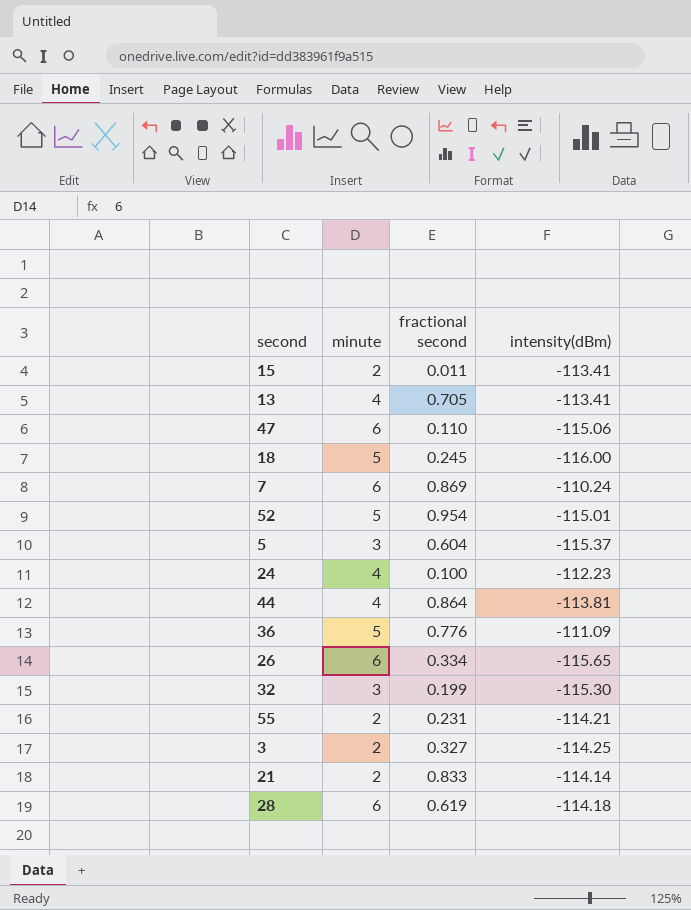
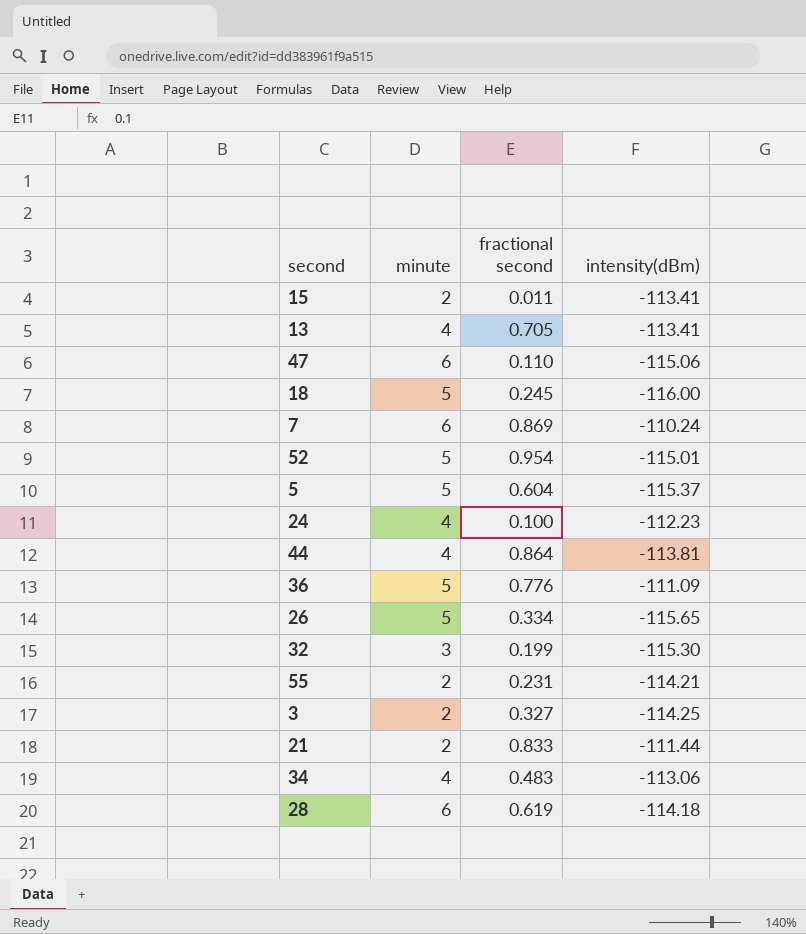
5 | minute: 3 -> 5
26 | minute: 6 -> 5
21 | intensity(dBm): -114.14 -> -111.44
row 34: none -> 4 | 0.483 | -113.06

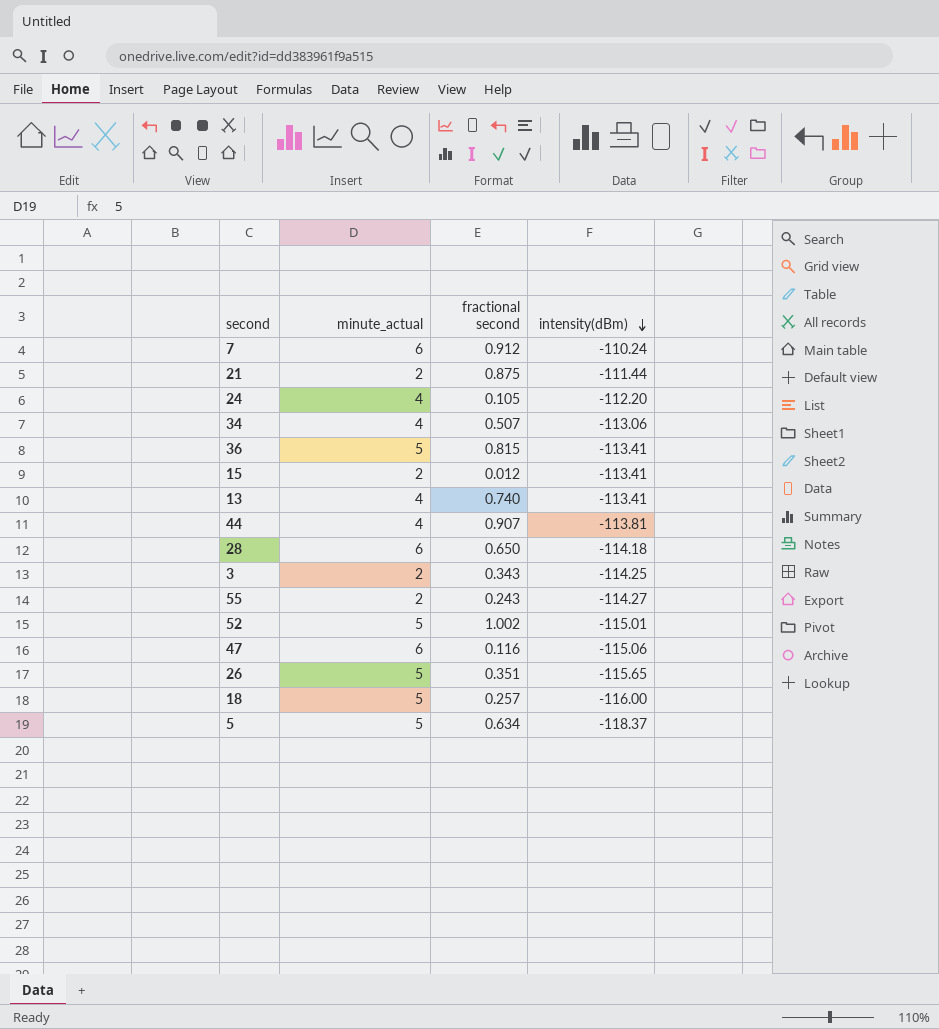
row order: none -> intensity(dBm) descending
column name: minute -> minute_actual
row 32: 3 | 0.199 | -115.30 -> none
7 | fractional second: 0.869 -> 0.912
21 | fractional second: 0.833 -> 0.875
24 | fractional second: 0.100 -> 0.105
24 | intensity(dBm): -112.23 -> -112.20
34 | fractional second: 0.483 -> 0.507
36 | fractional second: 0.776 -> 0.815
36 | intensity(dBm): -111.09 -> -113.41
15 | fractional second: 0.011 -> 0.012
13 | fractional second: 0.705 -> 0.740
44 | fractional second: 0.864 -> 0.907
28 | fractional second: 0.619 -> 0.650
3 | fractional second: 0.327 -> 0.343
55 | fractional second: 0.231 -> 0.243
55 | intensity(dBm): -114.21 -> -114.27
52 | fractional second: 0.954 -> 1.002
47 | fractional second: 0.110 -> 0.116
26 | fractional second: 0.334 -> 0.351
18 | fractional second: 0.245 -> 0.257
5 | fractional second: 0.604 -> 0.634
5 | intensity(dBm): -115.37 -> -118.37

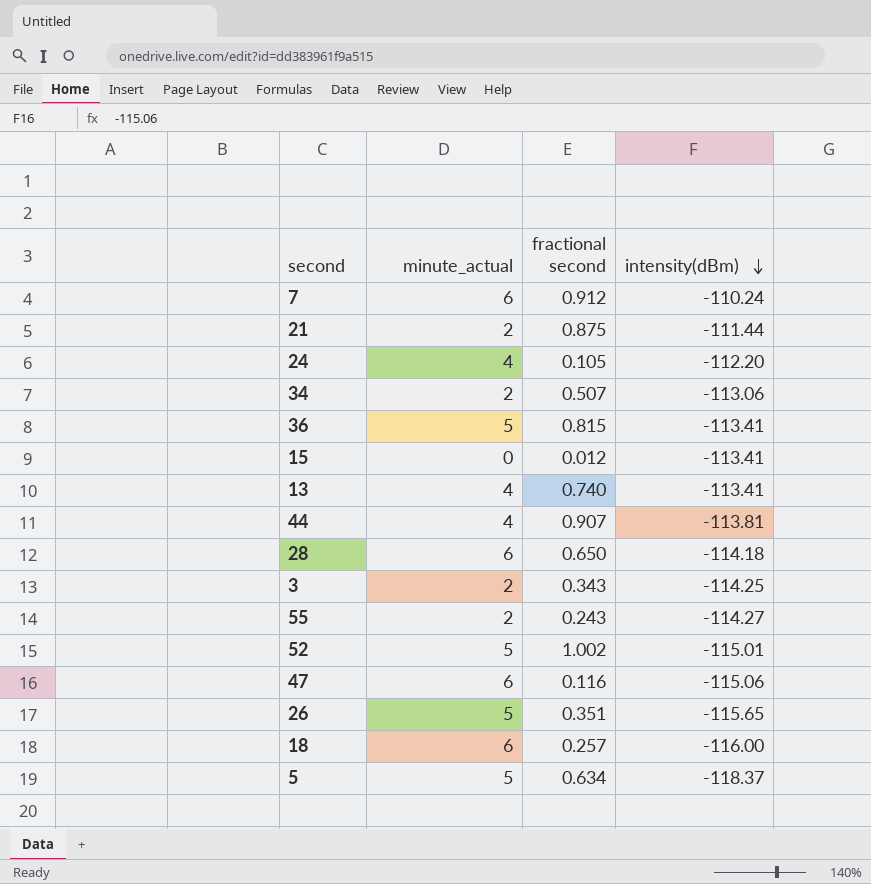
34 | minute_actual: 4 -> 2
15 | minute_actual: 2 -> 0
18 | minute_actual: 5 -> 6

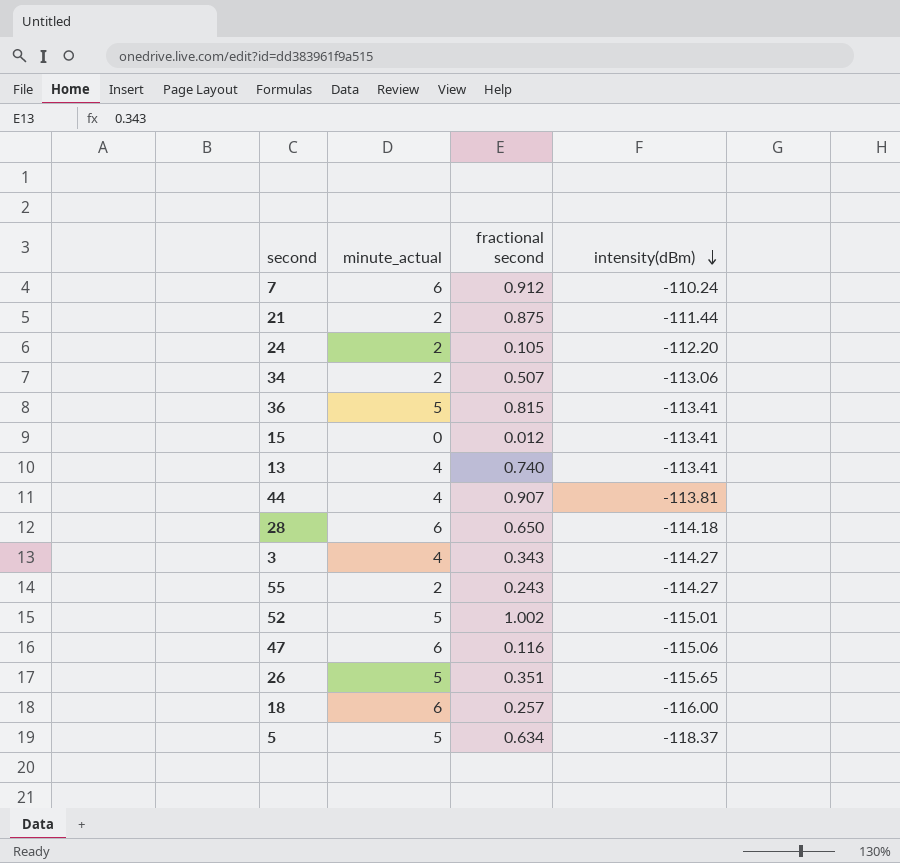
24 | minute_actual: 4 -> 2
3 | minute_actual: 2 -> 4
3 | intensity(dBm): -114.25 -> -114.27

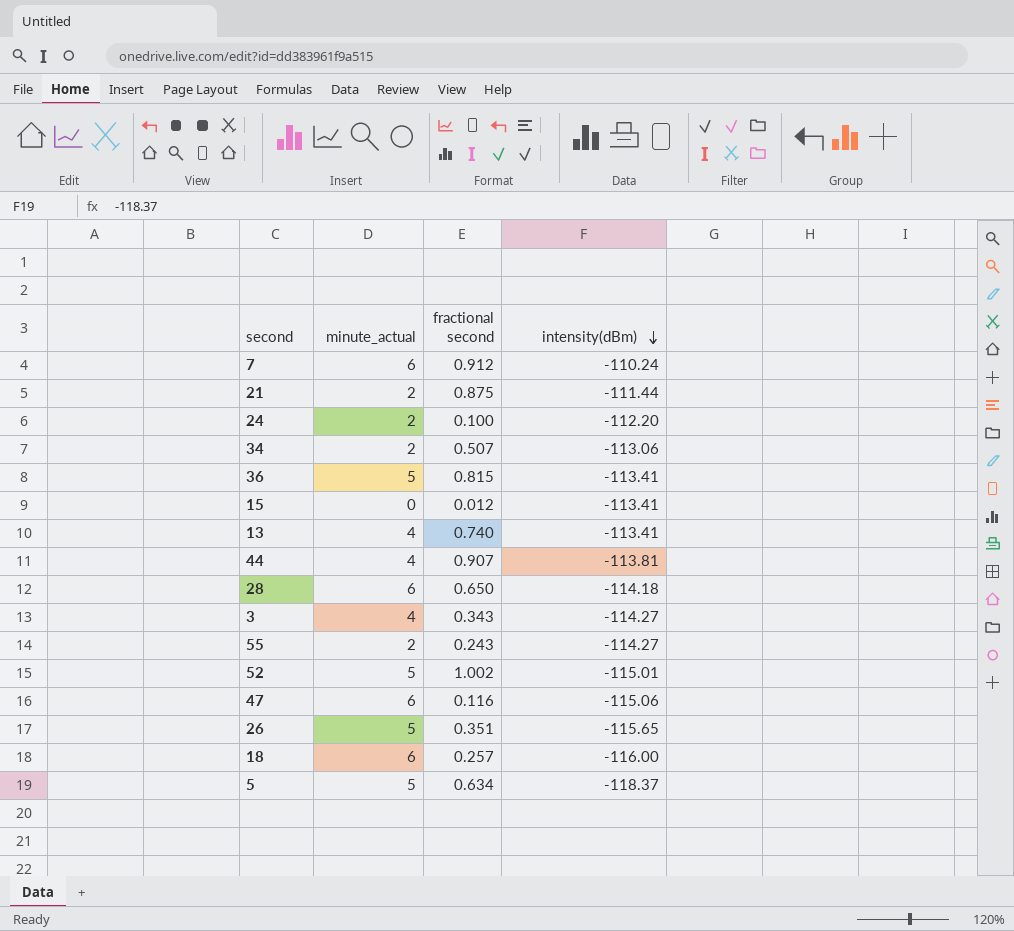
24 | fractional second: 0.105 -> 0.100

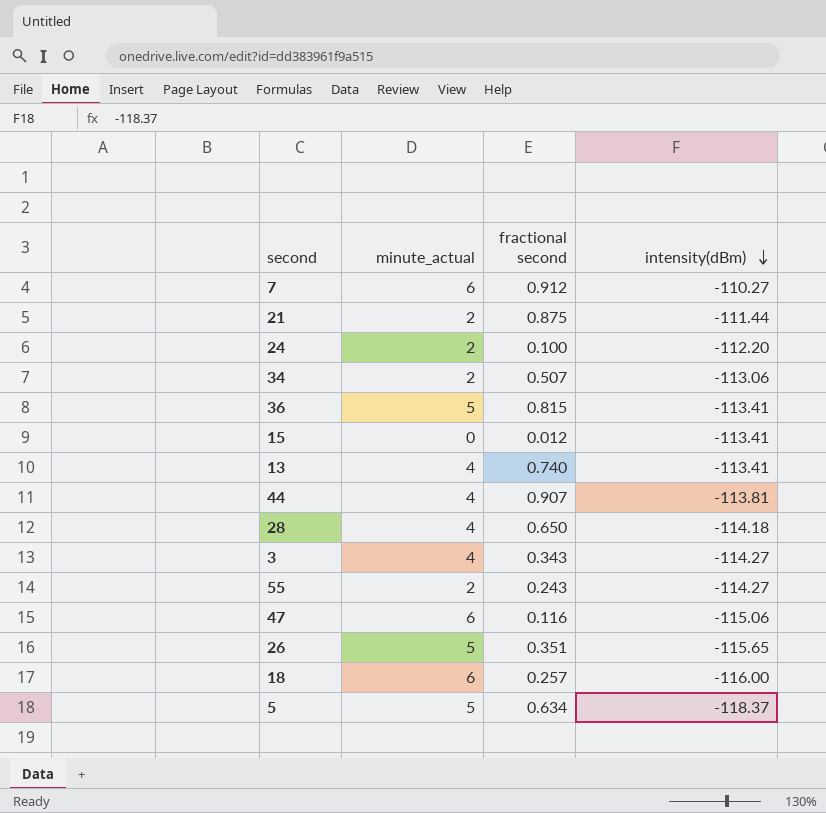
row 52: 5 | 1.002 | -115.01 -> none
7 | intensity(dBm): -110.24 -> -110.27
28 | minute_actual: 6 -> 4

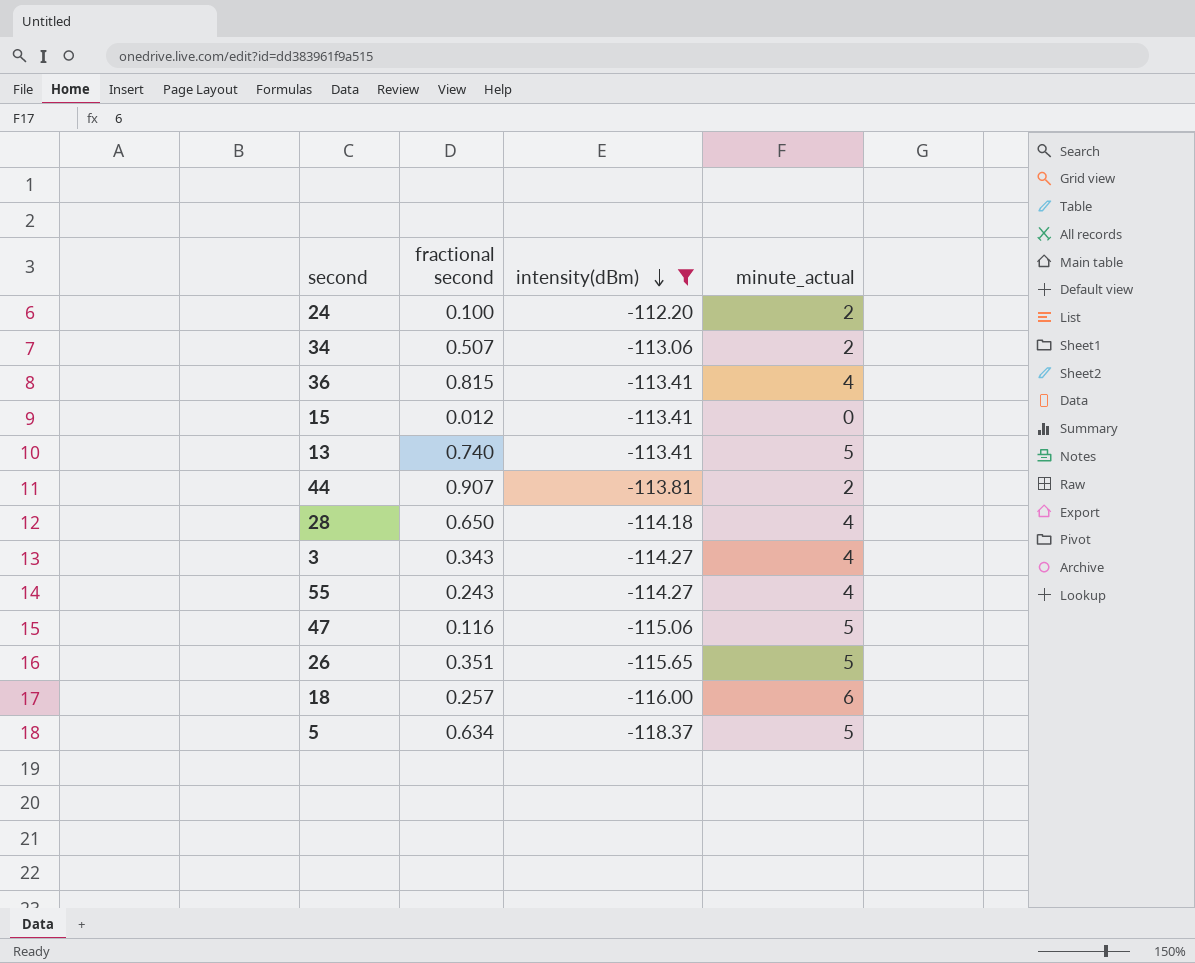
filter: none -> intensity(dBm) <= -112.20
column minute_actual | position: 2 -> 4
36 | minute_actual: 5 -> 4
13 | minute_actual: 4 -> 5
44 | minute_actual: 4 -> 2
55 | minute_actual: 2 -> 4
47 | minute_actual: 6 -> 5

